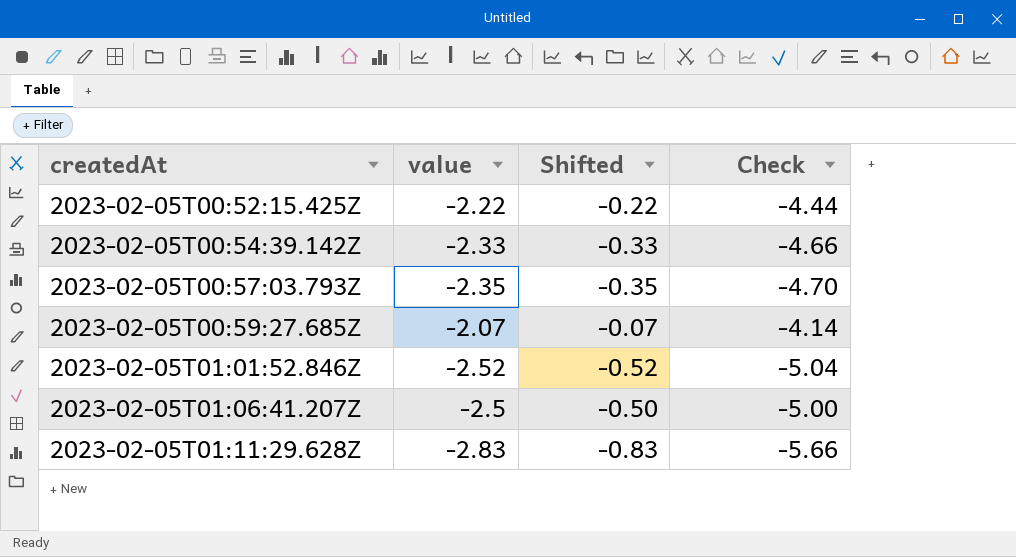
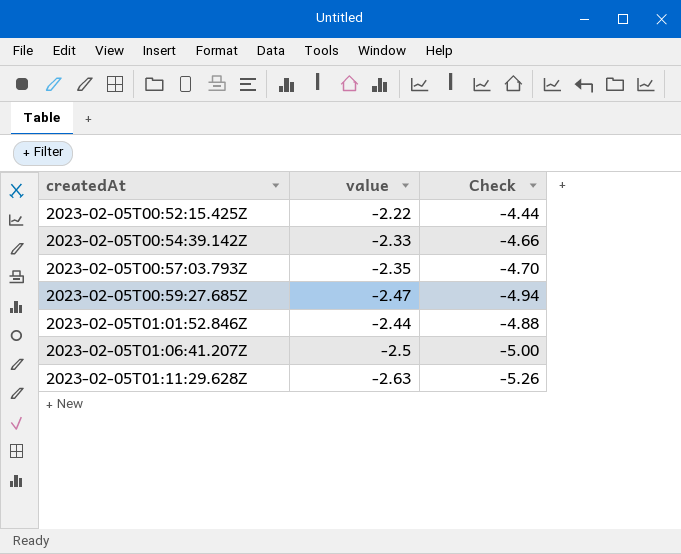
column Shifted | formula: [value] + 2 -> none
2023-02-05T00:59:27.685Z | value: -2.07 -> -2.47
2023-02-05T00:59:27.685Z | Check: -4.14 -> -4.94
2023-02-05T01:01:52.846Z | value: -2.52 -> -2.44
2023-02-05T01:01:52.846Z | Check: -5.04 -> -4.88
2023-02-05T01:11:29.628Z | value: -2.83 -> -2.63
2023-02-05T01:11:29.628Z | Check: -5.66 -> -5.26

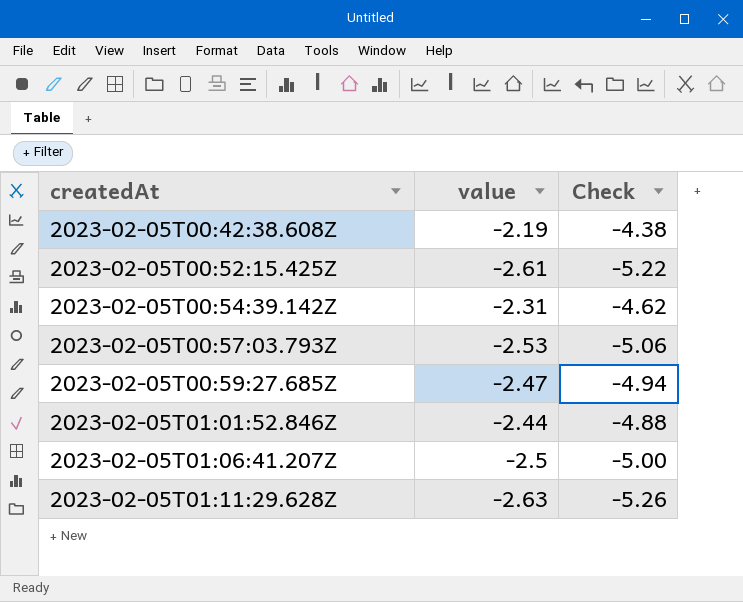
row 2023-02-05T00:42:38.608Z: none -> -2.19 | -4.38
2023-02-05T00:52:15.425Z | value: -2.22 -> -2.61
2023-02-05T00:52:15.425Z | Check: -4.44 -> -5.22
2023-02-05T00:54:39.142Z | value: -2.33 -> -2.31
2023-02-05T00:54:39.142Z | Check: -4.66 -> -4.62
2023-02-05T00:57:03.793Z | value: -2.35 -> -2.53
2023-02-05T00:57:03.793Z | Check: -4.70 -> -5.06

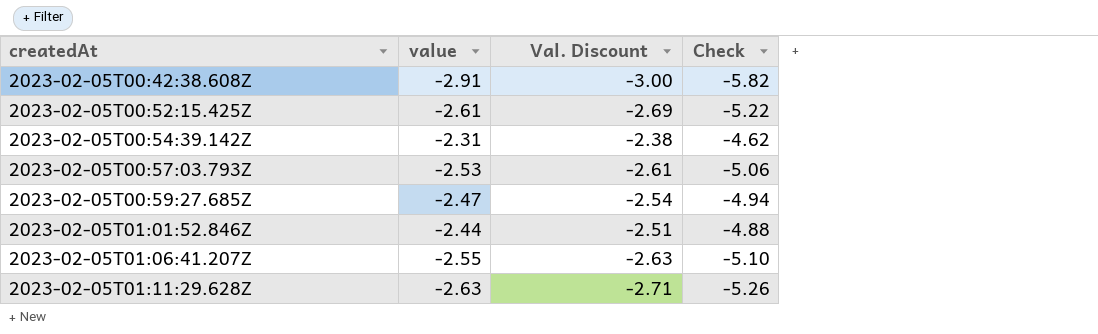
column Val. Discount | formula: none -> [value] * 1.03
2023-02-05T00:42:38.608Z | value: -2.19 -> -2.91
2023-02-05T00:42:38.608Z | Check: -4.38 -> -5.82
2023-02-05T01:06:41.207Z | value: -2.5 -> -2.55
2023-02-05T01:06:41.207Z | Check: -5.00 -> -5.10

